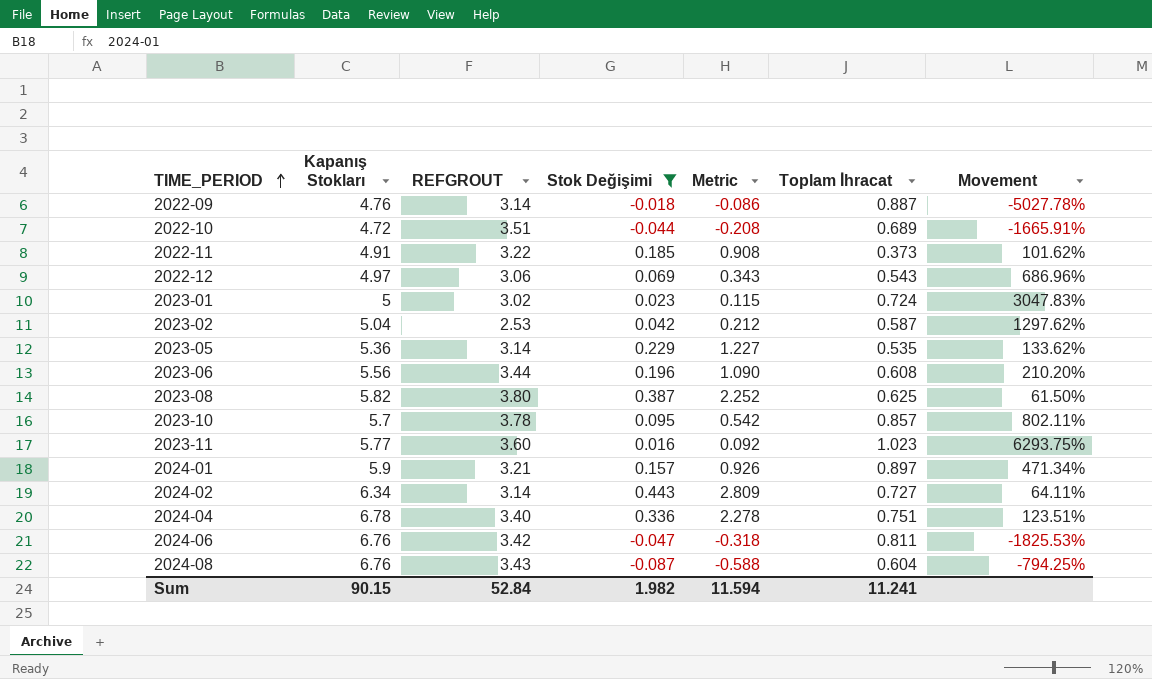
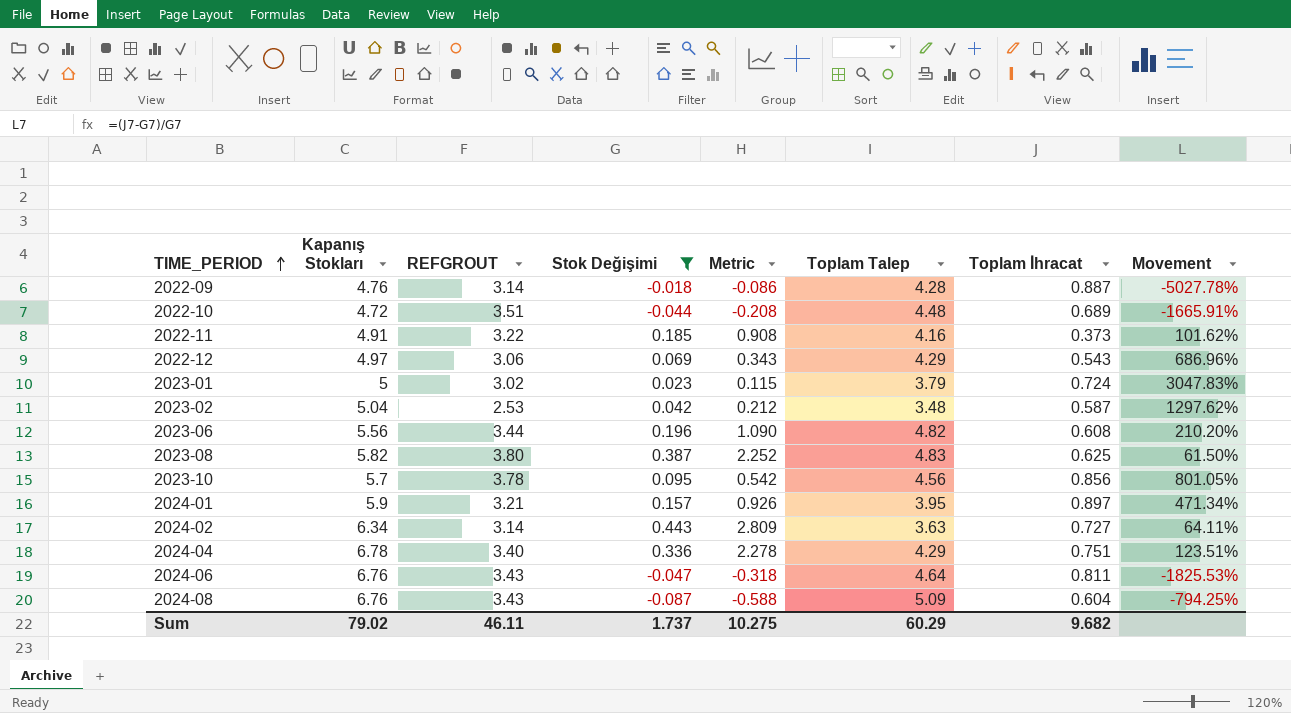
column Toplam Talep | position: none -> 6
row 2023-05: 5.36 | 3.14 | 0.229 | 1.227 | 0.535 | 133.62% -> none
row 2023-11: 5.77 | 3.60 | 0.016 | 0.092 | 1.023 | 6293.75% -> none
2023-10 | Toplam İhracat: 0.857 -> 0.856
2023-10 | Movement: 802.11% -> 801.05%
2024-06 | REFGROUT: 3.42 -> 3.43
Sum | Kapanış Stokları: 90.15 -> 79.02
Sum | REFGROUT: 52.84 -> 46.11
Sum | Stok Değişimi: 1.982 -> 1.737
Sum | Metric: 11.594 -> 10.275
Sum | Toplam İhracat: 11.241 -> 9.682

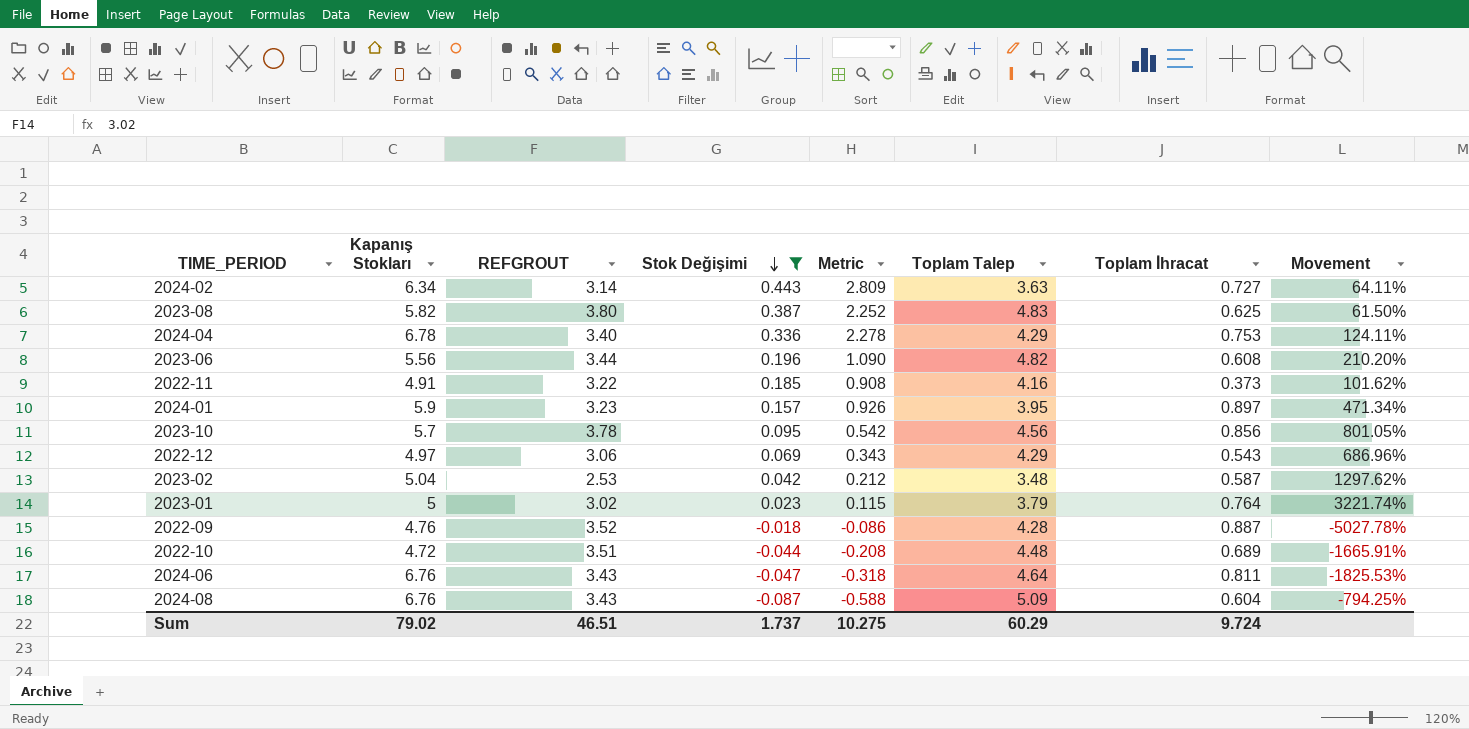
row order: TIME_PERIOD ascending -> Stok Değişimi descending
2024-04 | Toplam İhracat: 0.751 -> 0.753
2024-04 | Movement: 123.51% -> 124.11%
2024-01 | REFGROUT: 3.21 -> 3.23
2023-01 | Toplam İhracat: 0.724 -> 0.764
2023-01 | Movement: 3047.83% -> 3221.74%
2022-09 | REFGROUT: 3.14 -> 3.52
Sum | REFGROUT: 46.11 -> 46.51
Sum | Toplam İhracat: 9.682 -> 9.724

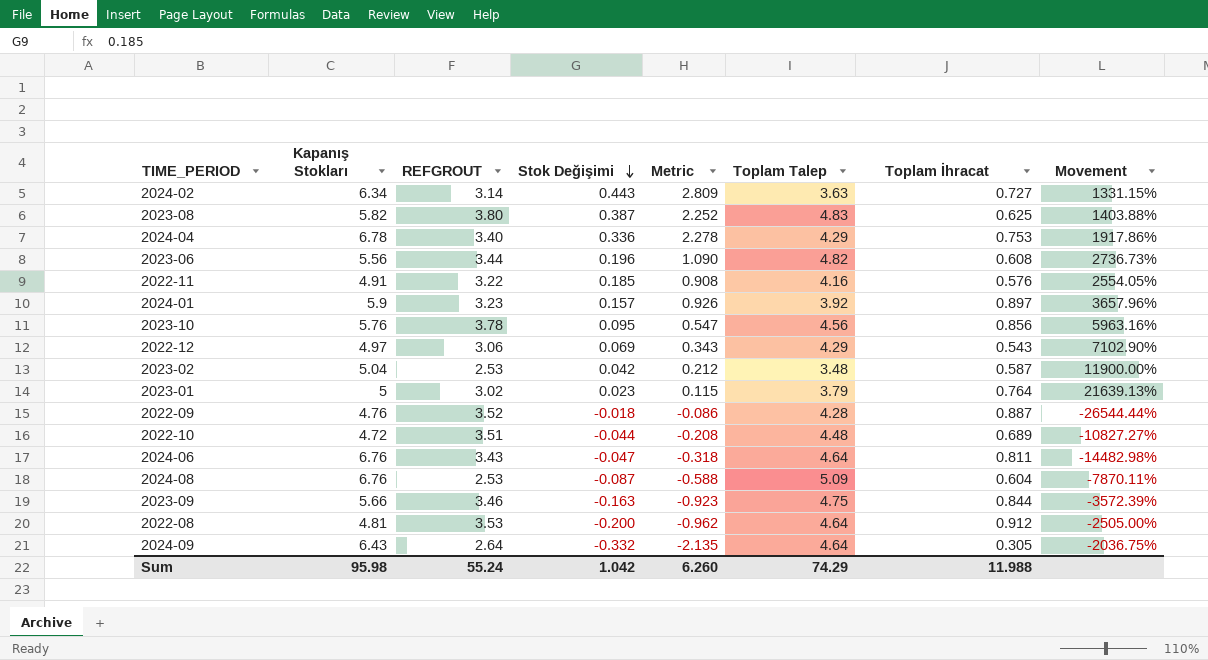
filter: Stok Değişimi >= -0.087 -> none
column Movement | formula: ([Toplam İhracat] - [Stok Değişimi]) / [Stok Değişimi] -> ([Kapanış Stokları] - [Stok Değişimi]) / [Stok Değişimi]
2022-11 | Toplam İhracat: 0.373 -> 0.576
2024-01 | Toplam Talep: 3.95 -> 3.92
2023-10 | Kapanış Stokları: 5.7 -> 5.76
2023-10 | Metric: 0.542 -> 0.547
2024-08 | REFGROUT: 3.43 -> 2.53
Sum | Kapanış Stokları: 79.02 -> 95.98
Sum | REFGROUT: 46.51 -> 55.24
Sum | Stok Değişimi: 1.737 -> 1.042
Sum | Metric: 10.275 -> 6.260
Sum | Toplam Talep: 60.29 -> 74.29
Sum | Toplam İhracat: 9.724 -> 11.988

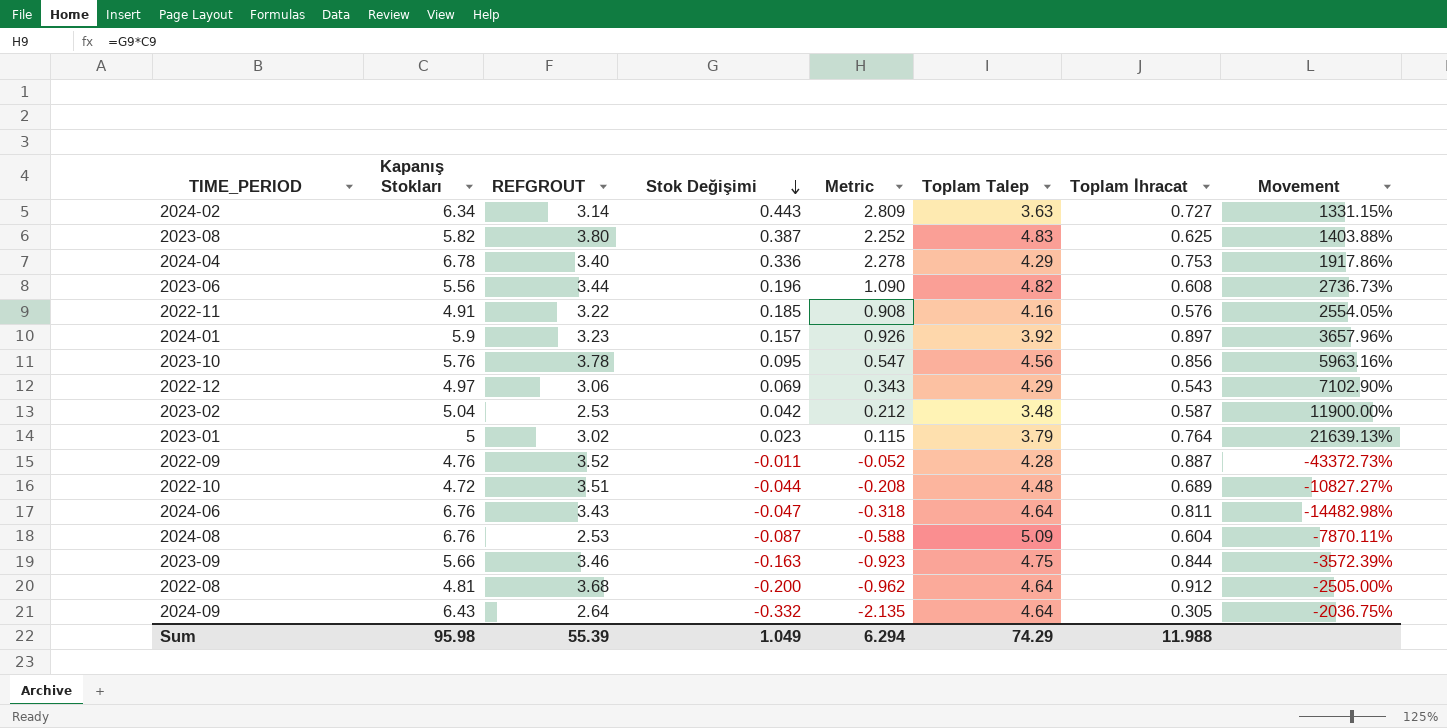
2022-09 | Stok Değişimi: -0.018 -> -0.011
2022-09 | Metric: -0.086 -> -0.052
2022-09 | Movement: -26544.44% -> -43372.73%
2022-08 | REFGROUT: 3.53 -> 3.68
Sum | REFGROUT: 55.24 -> 55.39
Sum | Stok Değişimi: 1.042 -> 1.049
Sum | Metric: 6.260 -> 6.294

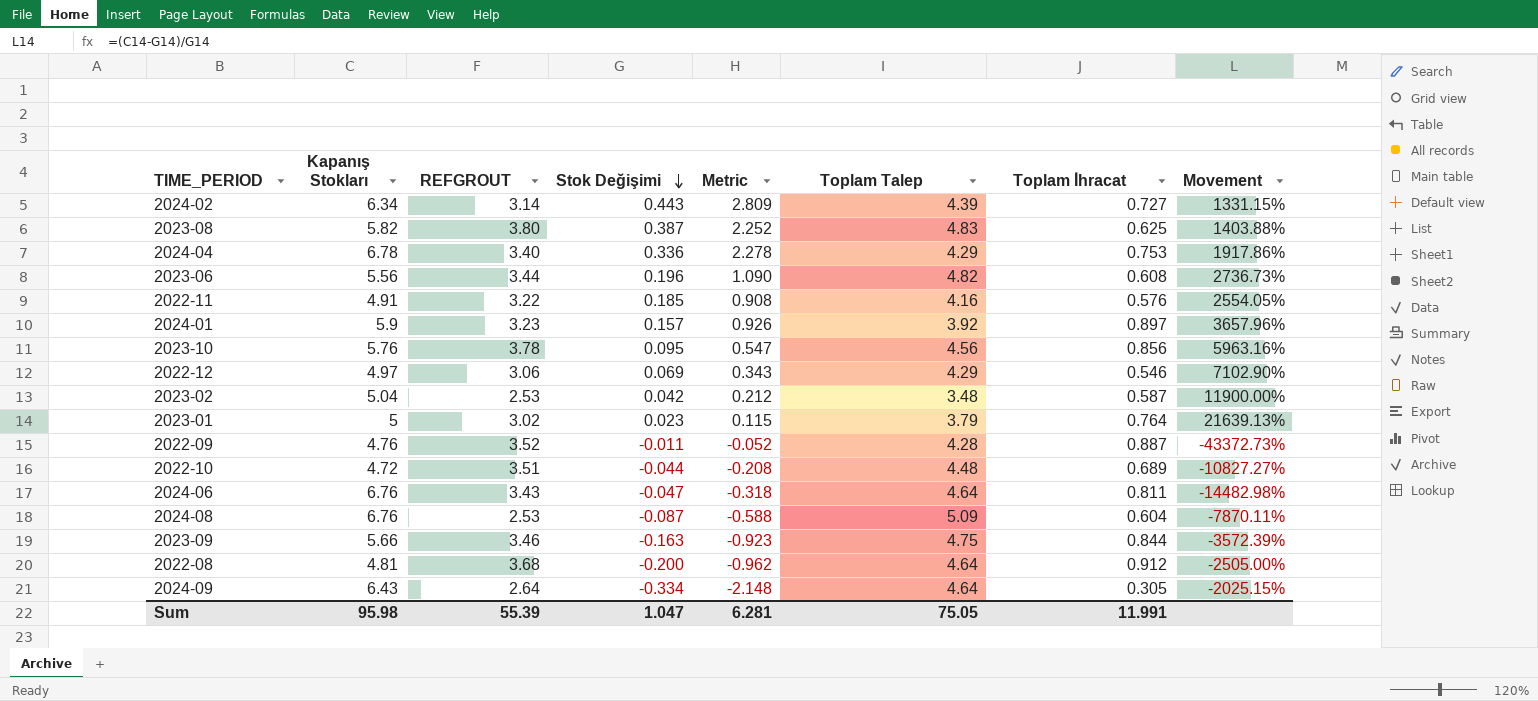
2024-02 | Toplam Talep: 3.63 -> 4.39
2022-12 | Toplam İhracat: 0.543 -> 0.546
2024-09 | Stok Değişimi: -0.332 -> -0.334
2024-09 | Metric: -2.135 -> -2.148
2024-09 | Movement: -2036.75% -> -2025.15%
Sum | Stok Değişimi: 1.049 -> 1.047
Sum | Metric: 6.294 -> 6.281
Sum | Toplam Talep: 74.29 -> 75.05
Sum | Toplam İhracat: 11.988 -> 11.991

